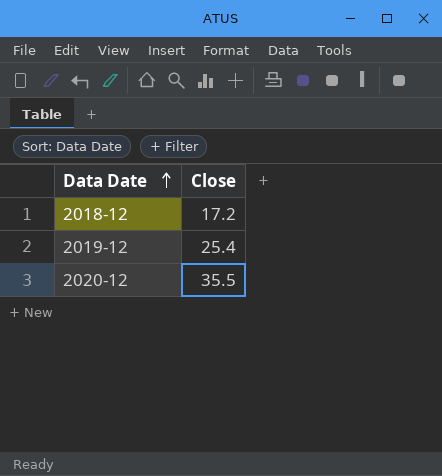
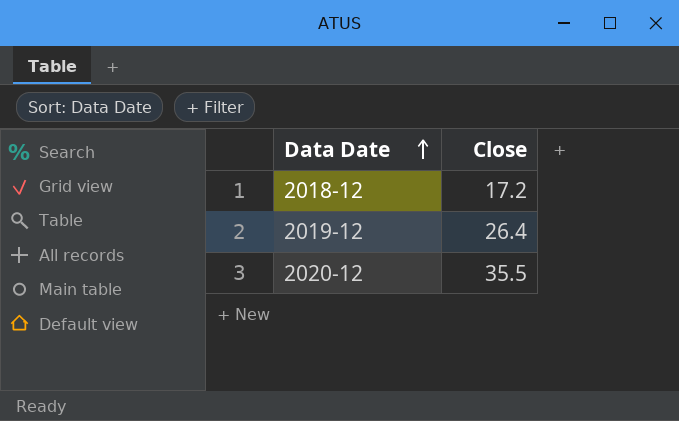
2019-12 | Close: 25.4 -> 26.4

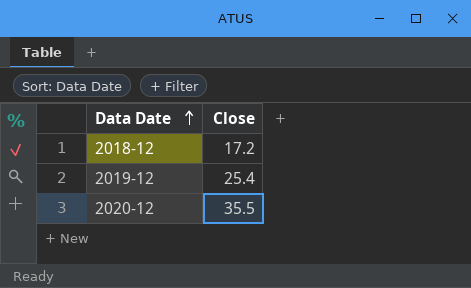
2019-12 | Close: 26.4 -> 25.4

